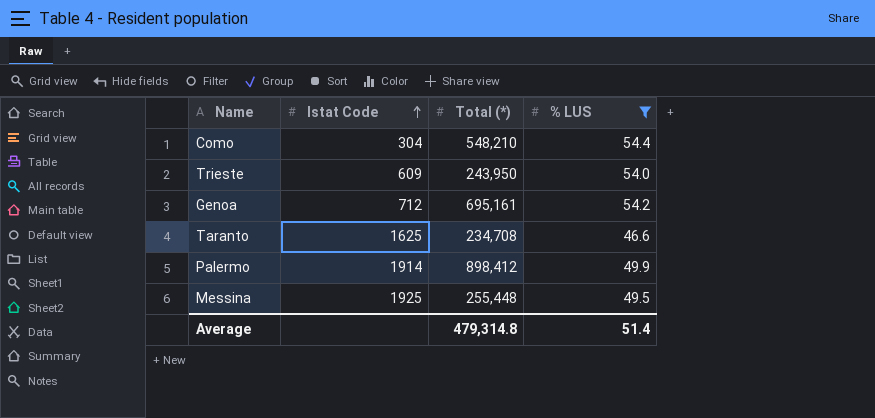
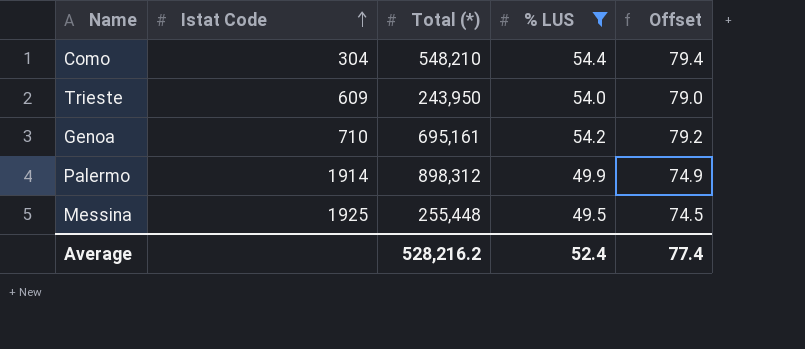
column Offset | formula: none -> [% LUS] + 25
row Taranto: 1625 | 234,708 | 46.6 -> none
Genoa | Istat Code: 712 -> 710
Palermo | Total (*): 898,412 -> 898,312
Average | Total (*): 479,314.8 -> 528,216.2
Average | % LUS: 51.4 -> 52.4

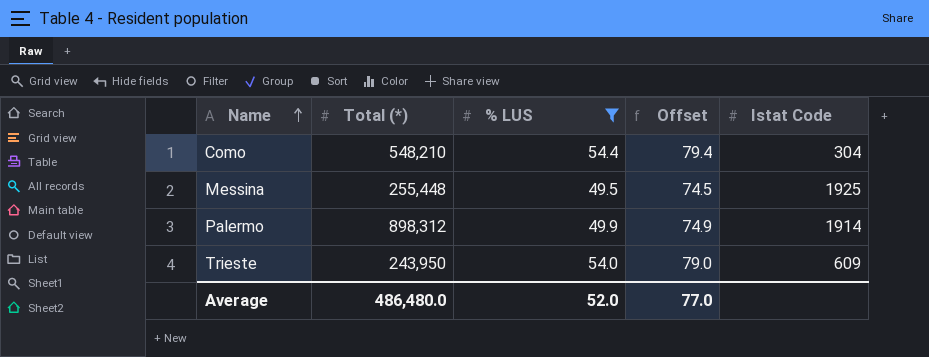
row order: Istat Code ascending -> Name ascending
column Istat Code | position: 2 -> 5
row Genoa: 710 | 695,161 | 54.2 | 79.2 -> none
Average | Total (*): 528,216.2 -> 486,480.0
Average | % LUS: 52.4 -> 52.0
Average | Offset: 77.4 -> 77.0

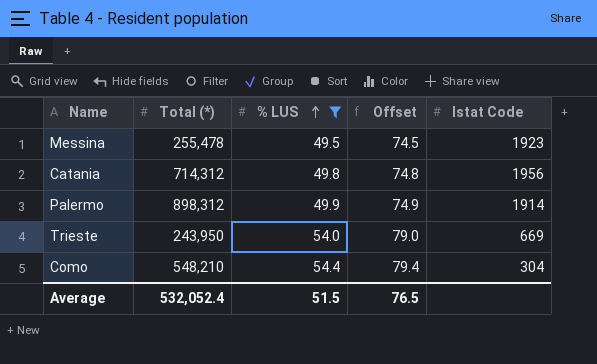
row order: Name ascending -> % LUS ascending
Messina | Total (*): 255,448 -> 255,478
Messina | Istat Code: 1925 -> 1923
row Catania: none -> 714,312 | 49.8 | 74.8 | 1956
Trieste | Istat Code: 609 -> 669
Average | Total (*): 486,480.0 -> 532,052.4
Average | % LUS: 52.0 -> 51.5
Average | Offset: 77.0 -> 76.5

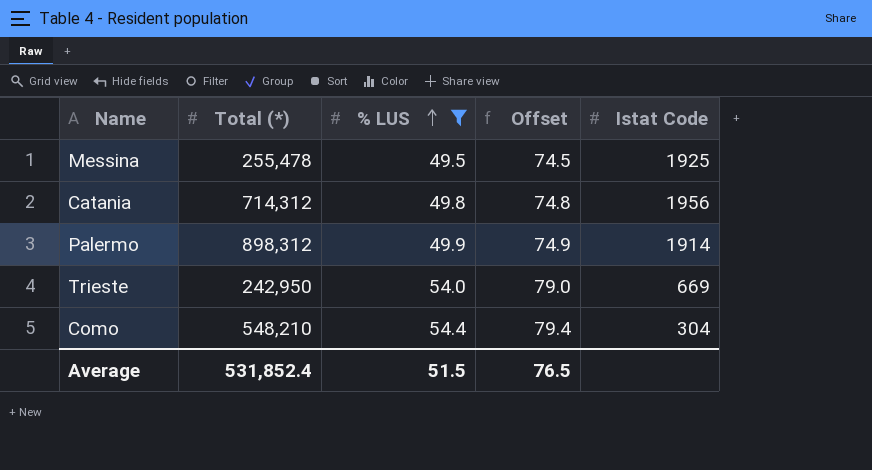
Messina | Istat Code: 1923 -> 1925
Trieste | Total (*): 243,950 -> 242,950
Average | Total (*): 532,052.4 -> 531,852.4

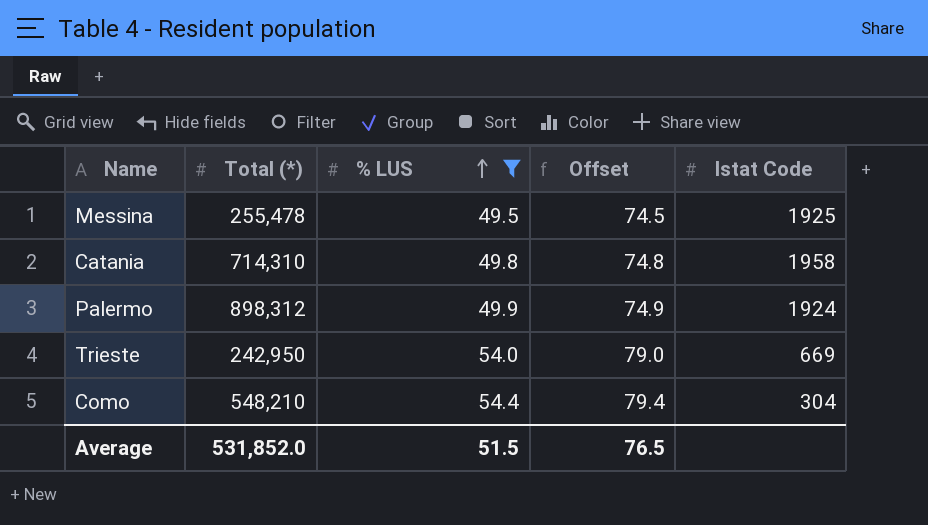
Catania | Total (*): 714,312 -> 714,310
Catania | Istat Code: 1956 -> 1958
Palermo | Istat Code: 1914 -> 1924
Average | Total (*): 531,852.4 -> 531,852.0

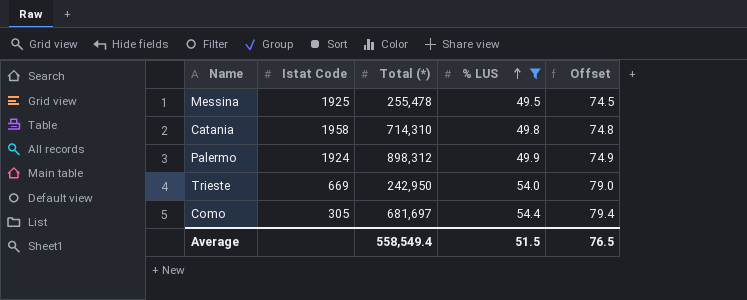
column Istat Code | position: 5 -> 2
Como | Istat Code: 304 -> 305
Como | Total (*): 548,210 -> 681,697
Average | Total (*): 531,852.0 -> 558,549.4

